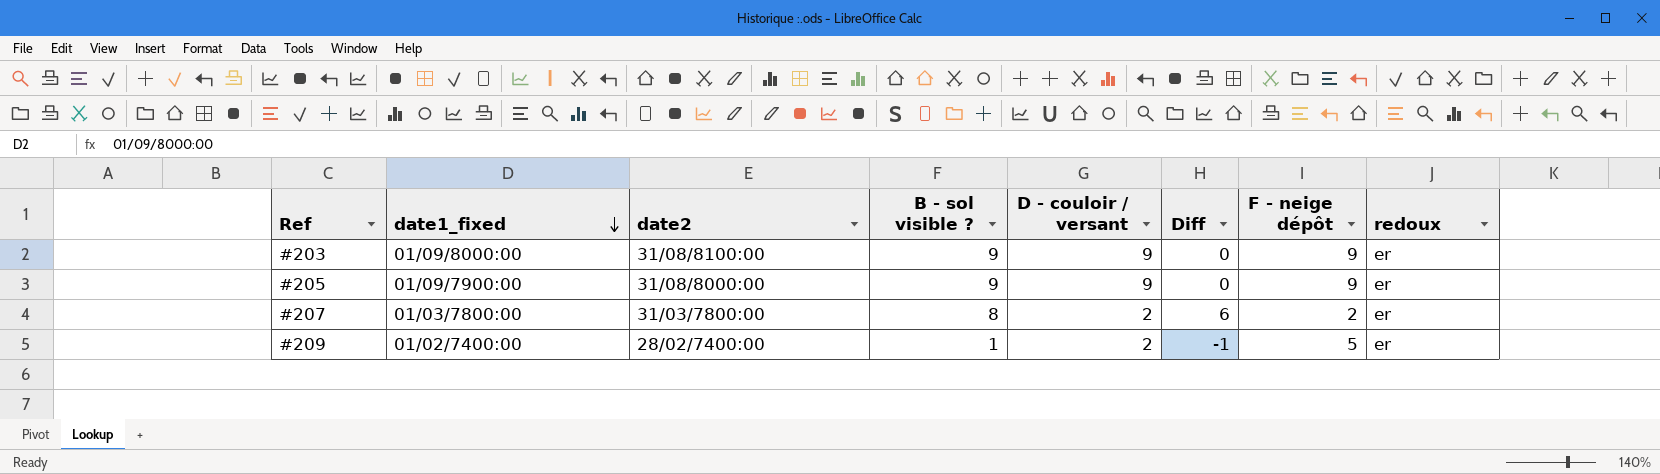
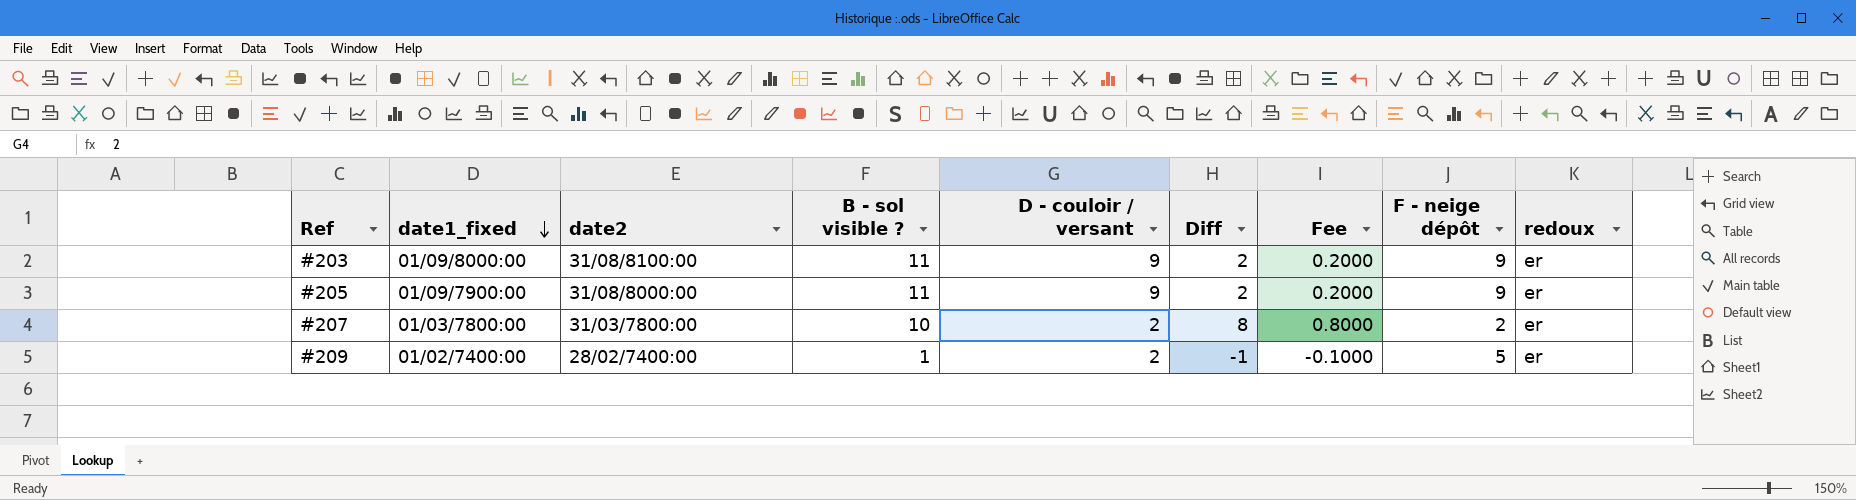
column Fee | formula: none -> [Diff] * 0.1
#203 | B - sol visible ?: 9 -> 11
#203 | Diff: 0 -> 2
#205 | B - sol visible ?: 9 -> 11
#205 | Diff: 0 -> 2
#207 | B - sol visible ?: 8 -> 10
#207 | Diff: 6 -> 8

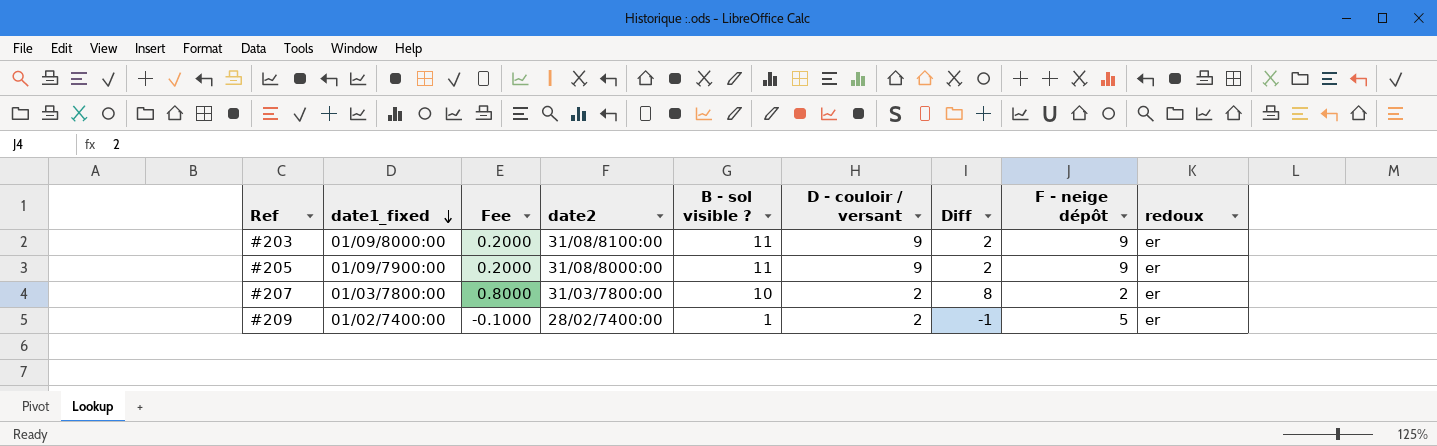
column Fee | position: 7 -> 3

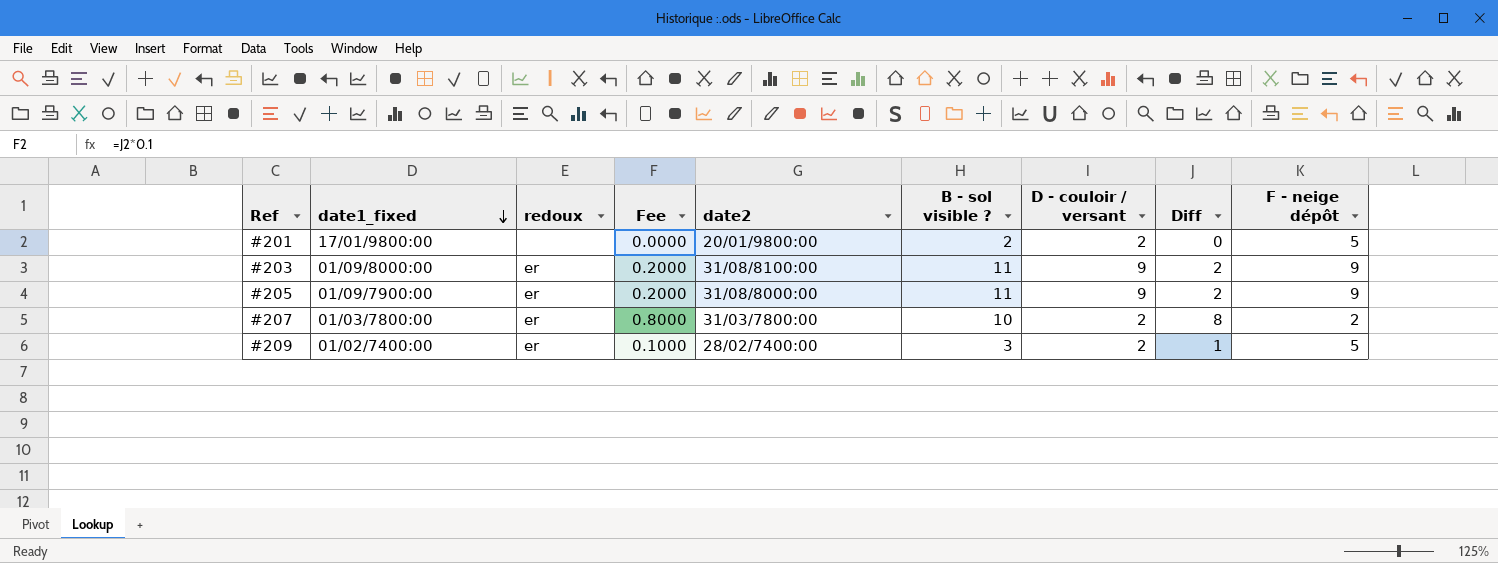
column redoux | position: 9 -> 3
row #201: none -> 17/01/9800:00 | none | 0.0000 | 20/01/9800:00 | 2 | 2 | 0 | 5
#209 | Fee: -0.1000 -> 0.1000
#209 | B - sol visible ?: 1 -> 3
#209 | Diff: -1 -> 1

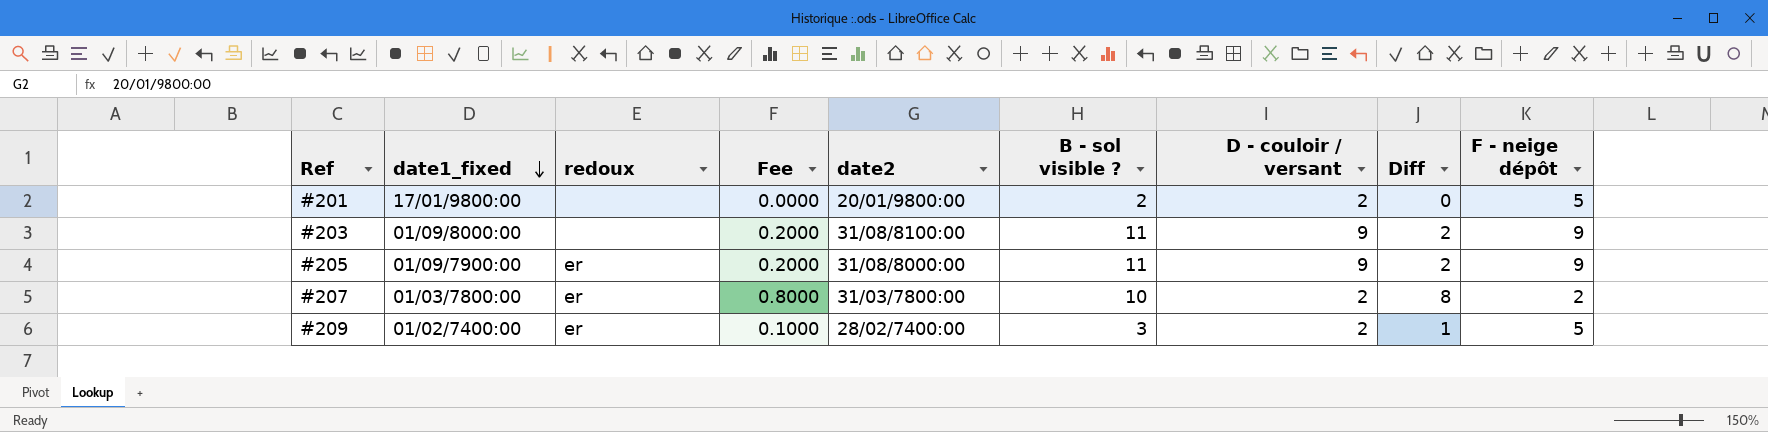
#203 | redoux: er -> none

